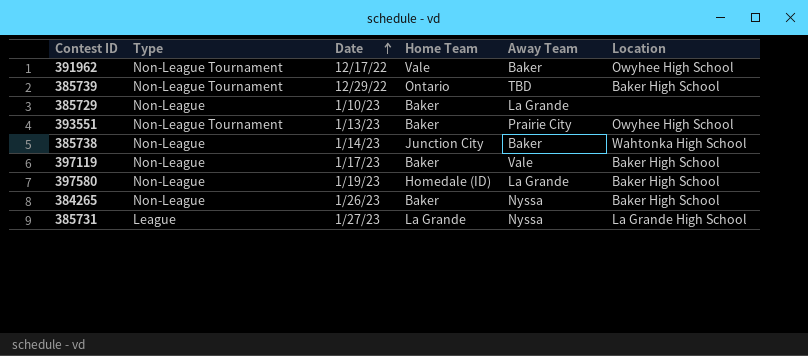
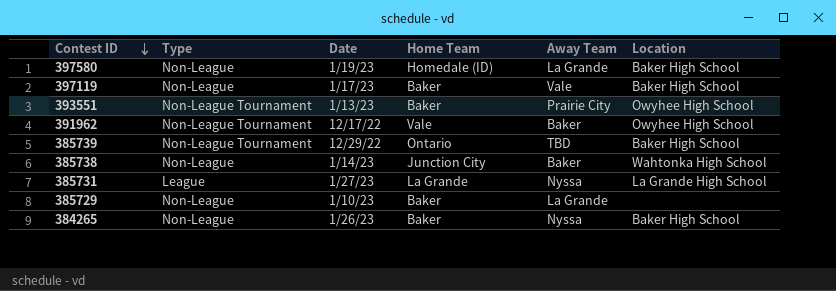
row order: Date ascending -> Contest ID descending

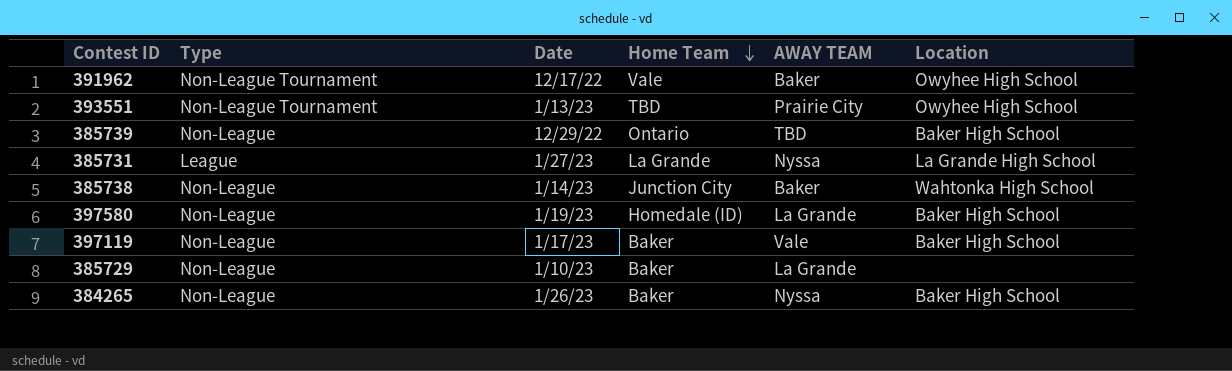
row order: Contest ID descending -> Home Team descending
column name: Away Team -> AWAY TEAM
393551 | Home Team: Baker -> TBD
385739 | Type: Non-League Tournament -> Non-League

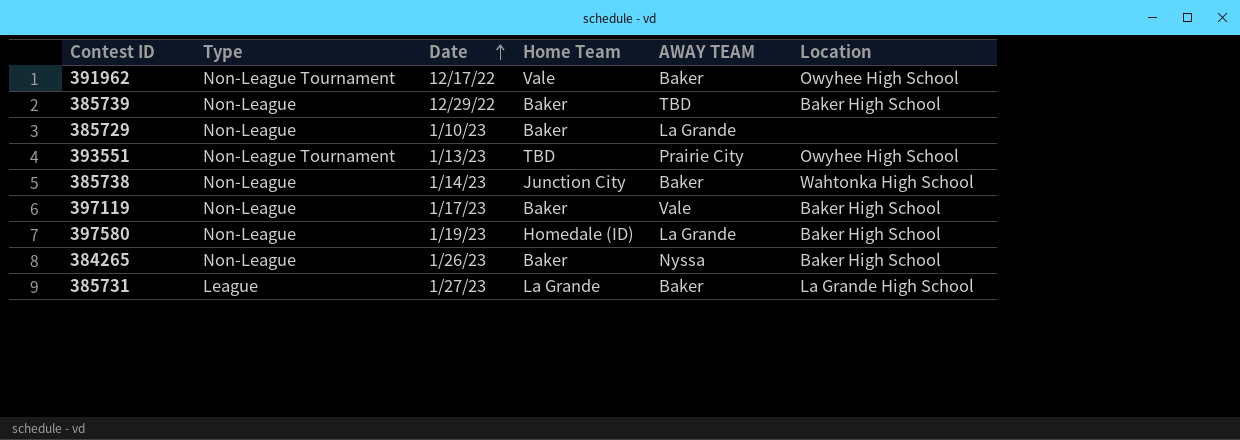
row order: Home Team descending -> Date ascending
385739 | Home Team: Ontario -> Baker
385731 | AWAY TEAM: Nyssa -> Baker

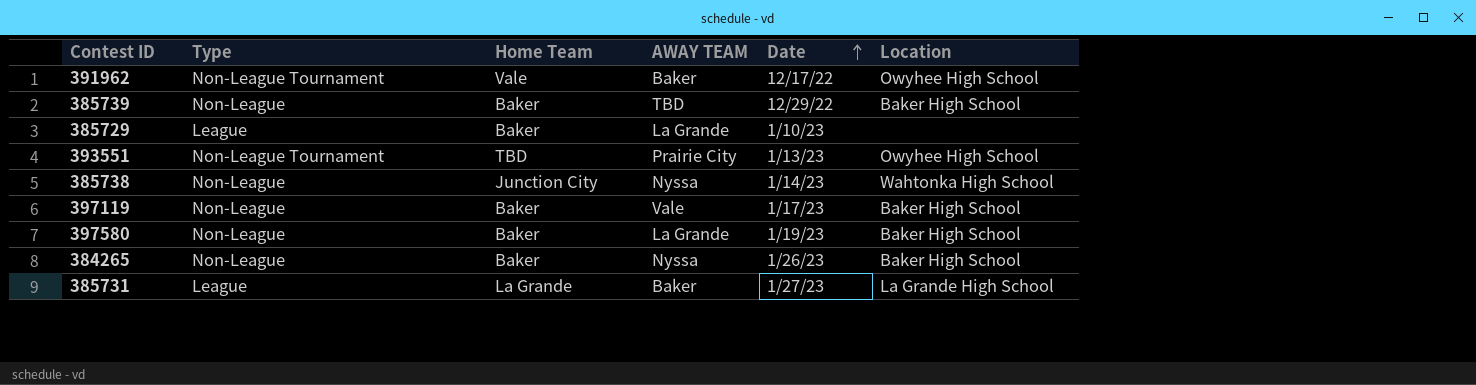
column Date | position: 3 -> 5
385729 | Type: Non-League -> League
385738 | AWAY TEAM: Baker -> Nyssa
397580 | Home Team: Homedale (ID) -> Baker

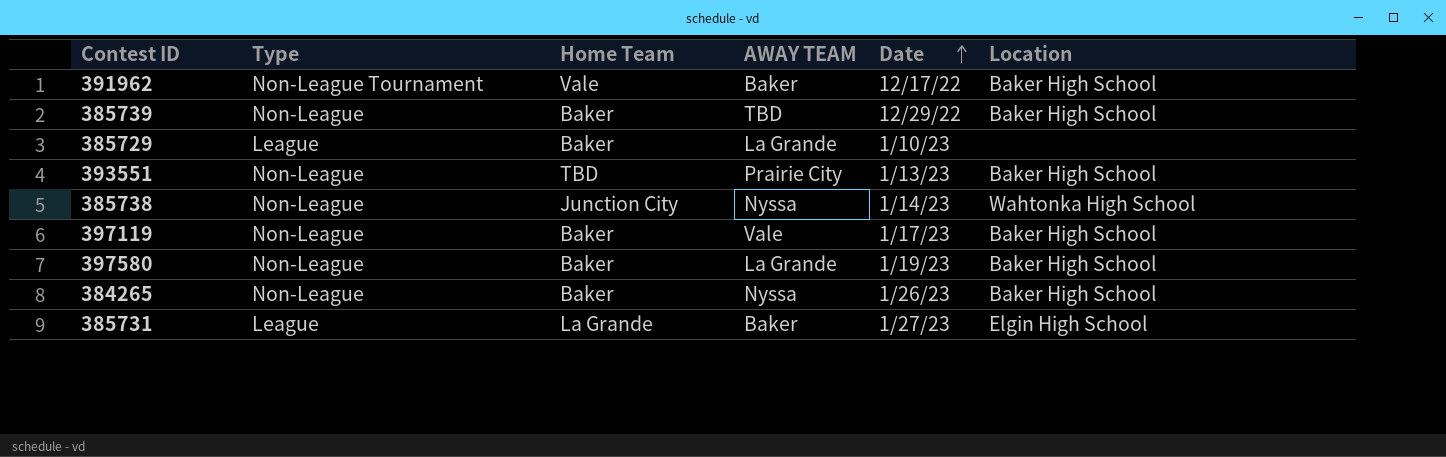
391962 | Location: Owyhee High School -> Baker High School
393551 | Type: Non-League Tournament -> Non-League
393551 | Location: Owyhee High School -> Baker High School
385731 | Location: La Grande High School -> Elgin High School

